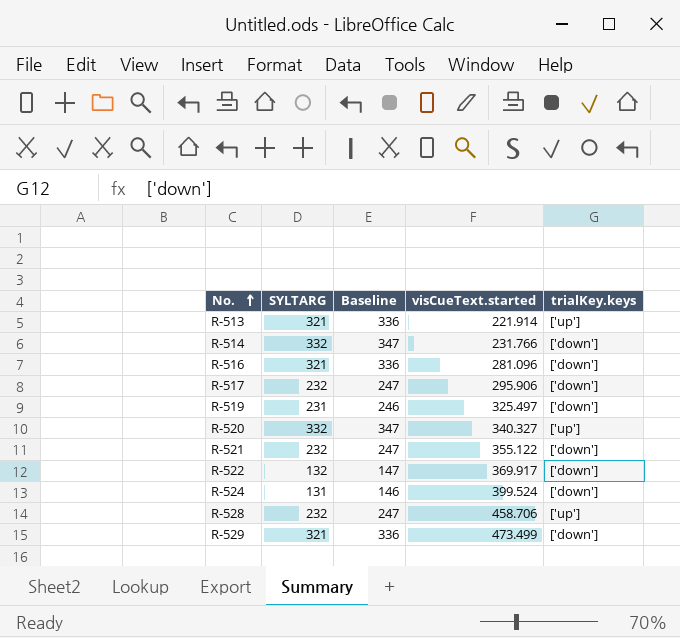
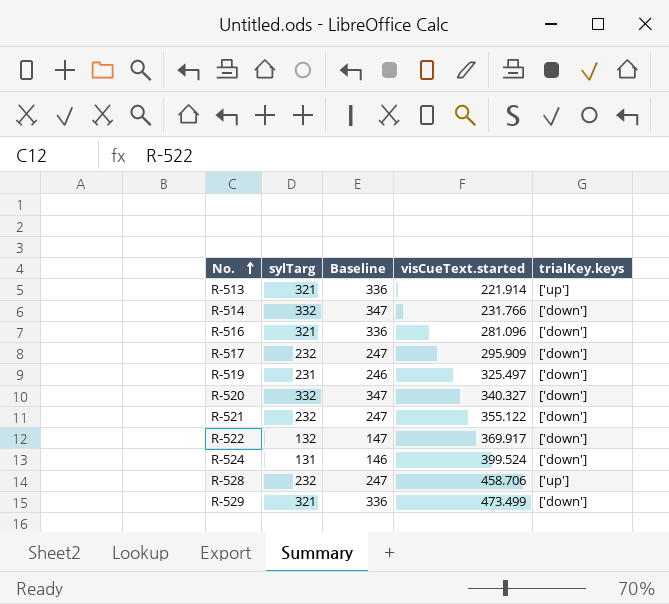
column name: SYLTARG -> sylTarg
R-517 | visCueText.started: 295.906 -> 295.909
R-520 | trialKey.keys: ['up'] -> ['down']

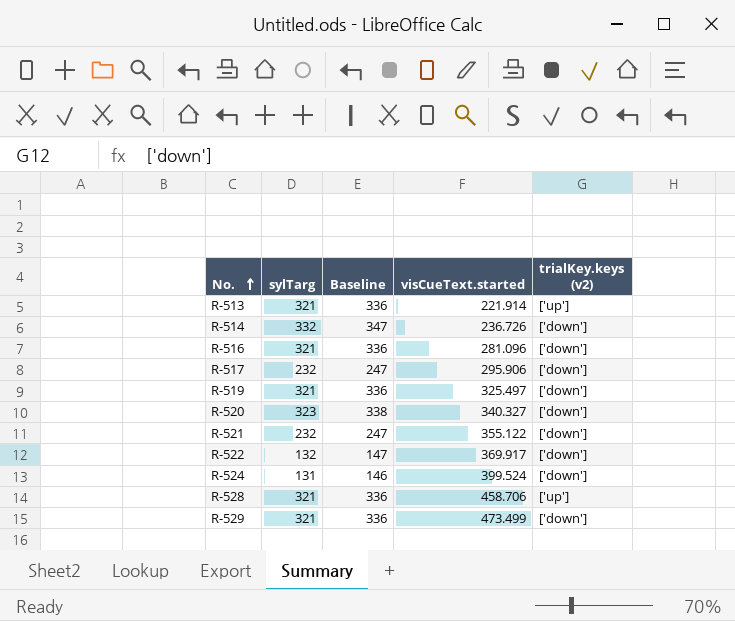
column name: trialKey.keys -> trialKey.keys (v2)
R-514 | visCueText.started: 231.766 -> 236.726
R-517 | visCueText.started: 295.909 -> 295.906
R-519 | sylTarg: 231 -> 321
R-519 | Baseline: 246 -> 336
R-520 | sylTarg: 332 -> 323
R-520 | Baseline: 347 -> 338
R-528 | sylTarg: 232 -> 321
R-528 | Baseline: 247 -> 336

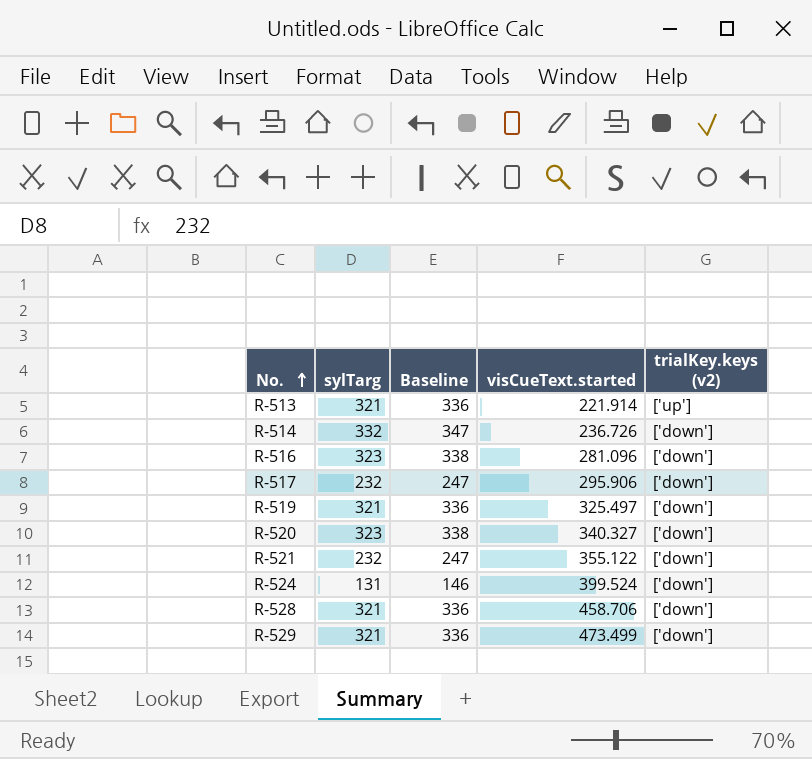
row R-522: 132 | 147 | 369.917 | ['down'] -> none
R-516 | sylTarg: 321 -> 323
R-516 | Baseline: 336 -> 338
R-528 | trialKey.keys (v2): ['up'] -> ['down']

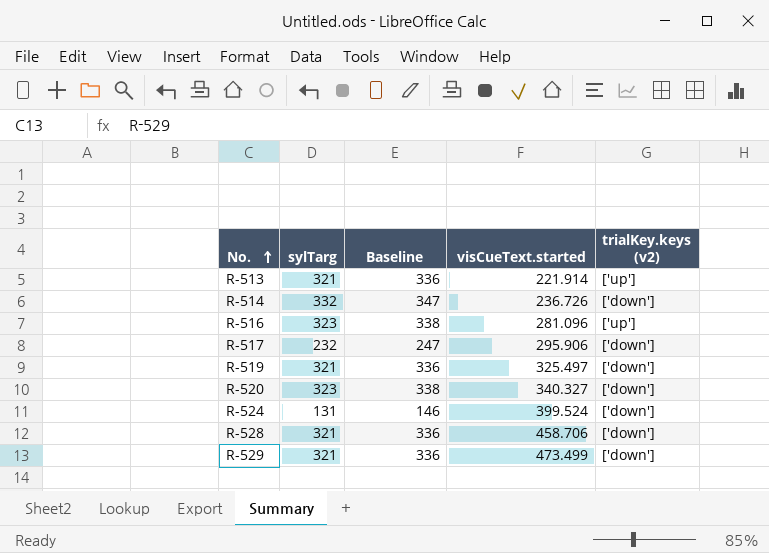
row R-521: 232 | 247 | 355.122 | ['down'] -> none
R-516 | trialKey.keys (v2): ['down'] -> ['up']

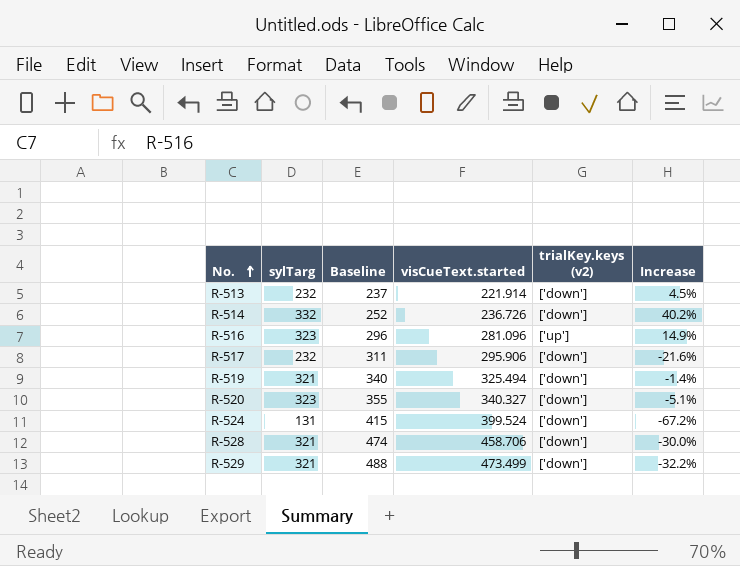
column Baseline | formula: [sylTarg] + 15 -> [visCueText.started] + 15
column Increase | formula: none -> ([sylTarg] - [visCueText.started]) / [visCueText.started]
R-513 | sylTarg: 321 -> 232
R-513 | trialKey.keys (v2): ['up'] -> ['down']
R-519 | visCueText.started: 325.497 -> 325.494

